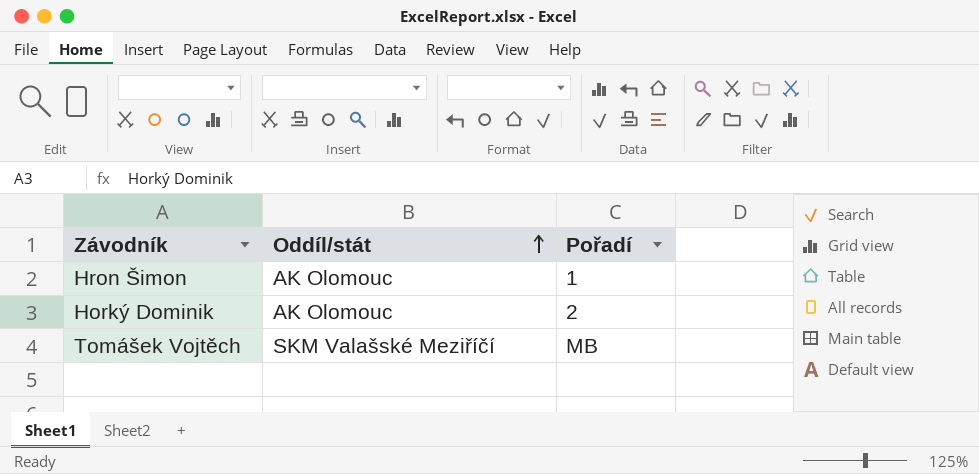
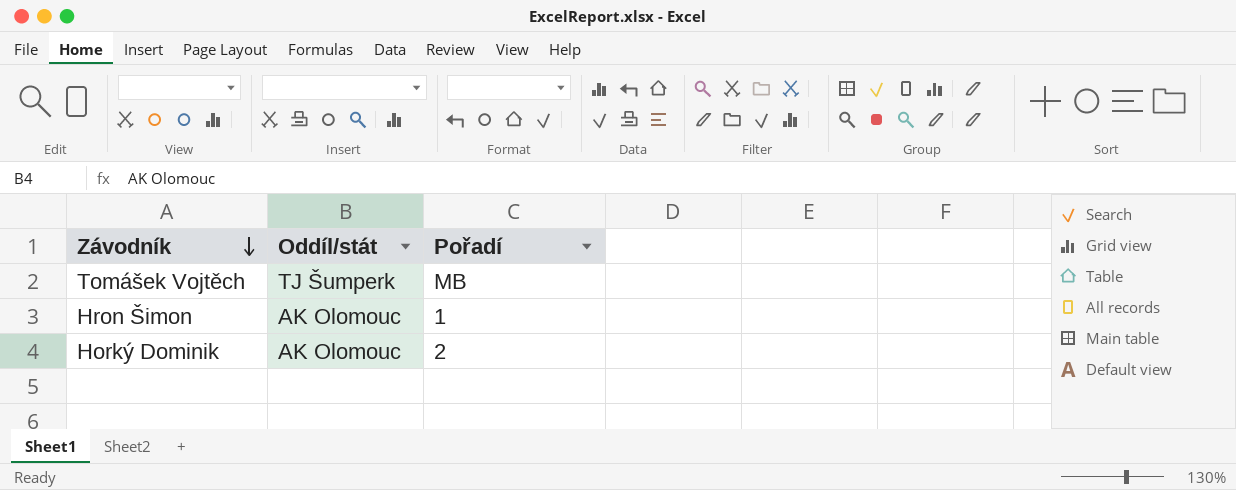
row order: Oddíl/stát ascending -> Závodník descending
Tomášek Vojtěch | Oddíl/stát: SKM Valašské Meziříčí -> TJ Šumperk

